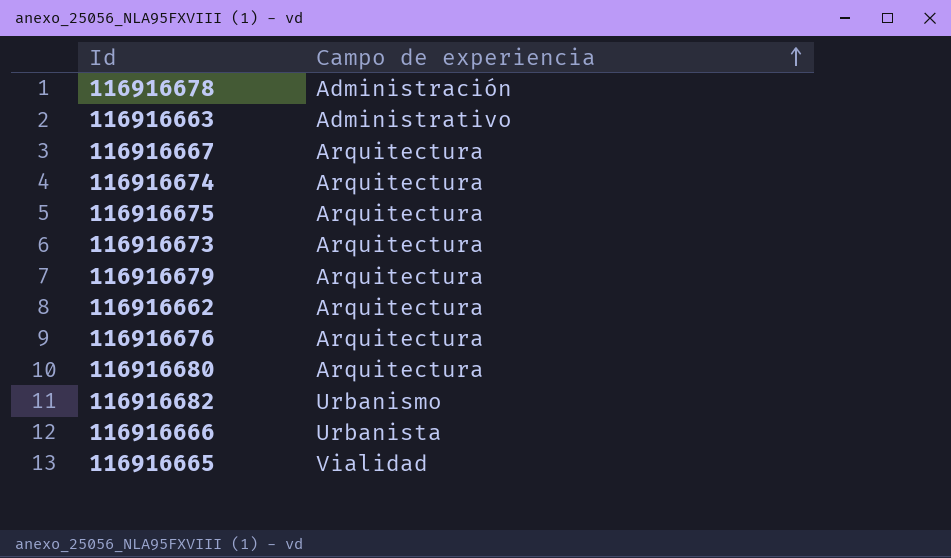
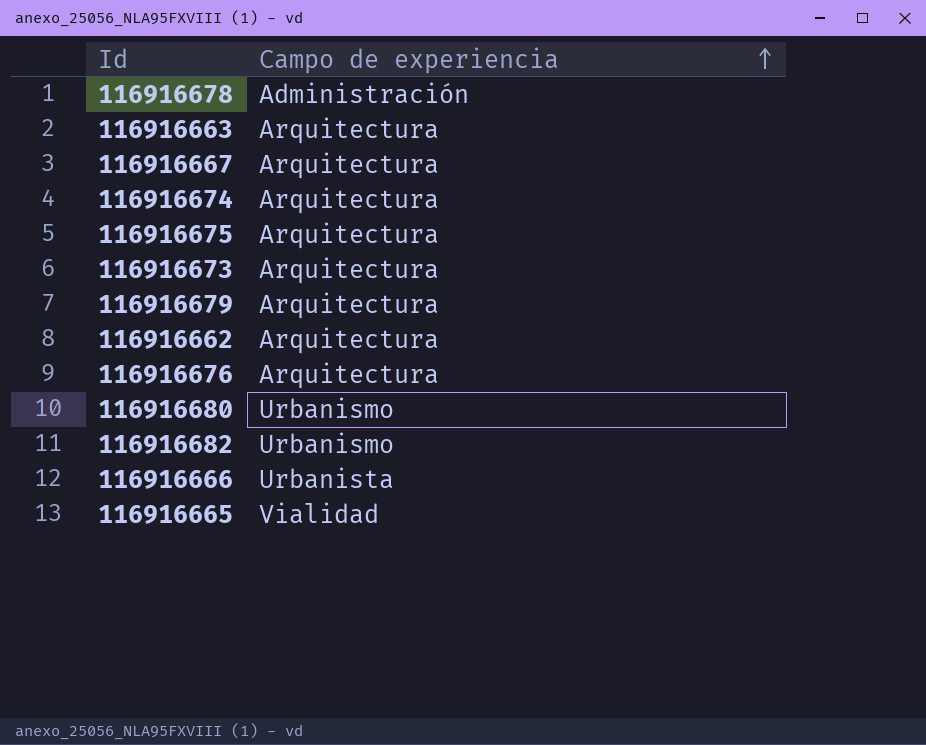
116916663 | Campo de experiencia: Administrativo -> Arquitectura
116916680 | Campo de experiencia: Arquitectura -> Urbanismo

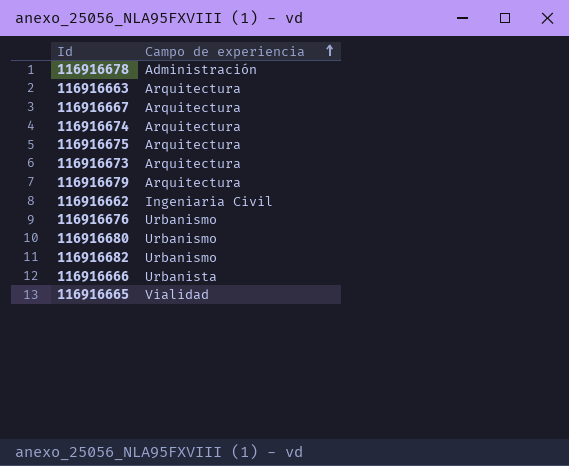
116916662 | Campo de experiencia: Arquitectura -> Ingeniaria Civil
116916676 | Campo de experiencia: Arquitectura -> Urbanismo

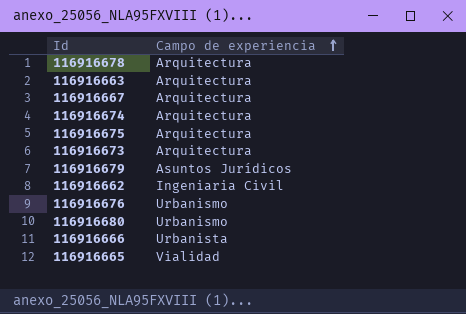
row 116916682: Urbanismo -> none
116916678 | Campo de experiencia: Administración -> Arquitectura
116916679 | Campo de experiencia: Arquitectura -> Asuntos Jurídicos

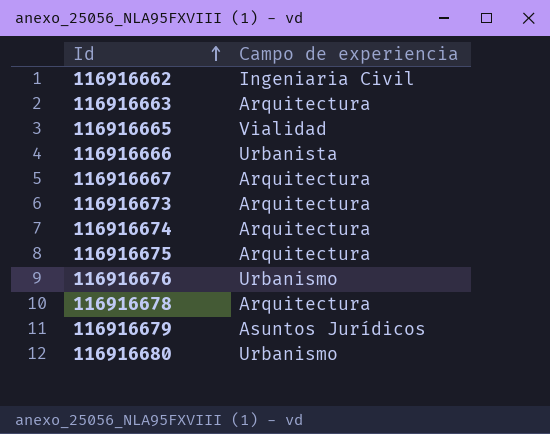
row order: Campo de experiencia ascending -> Id ascending

